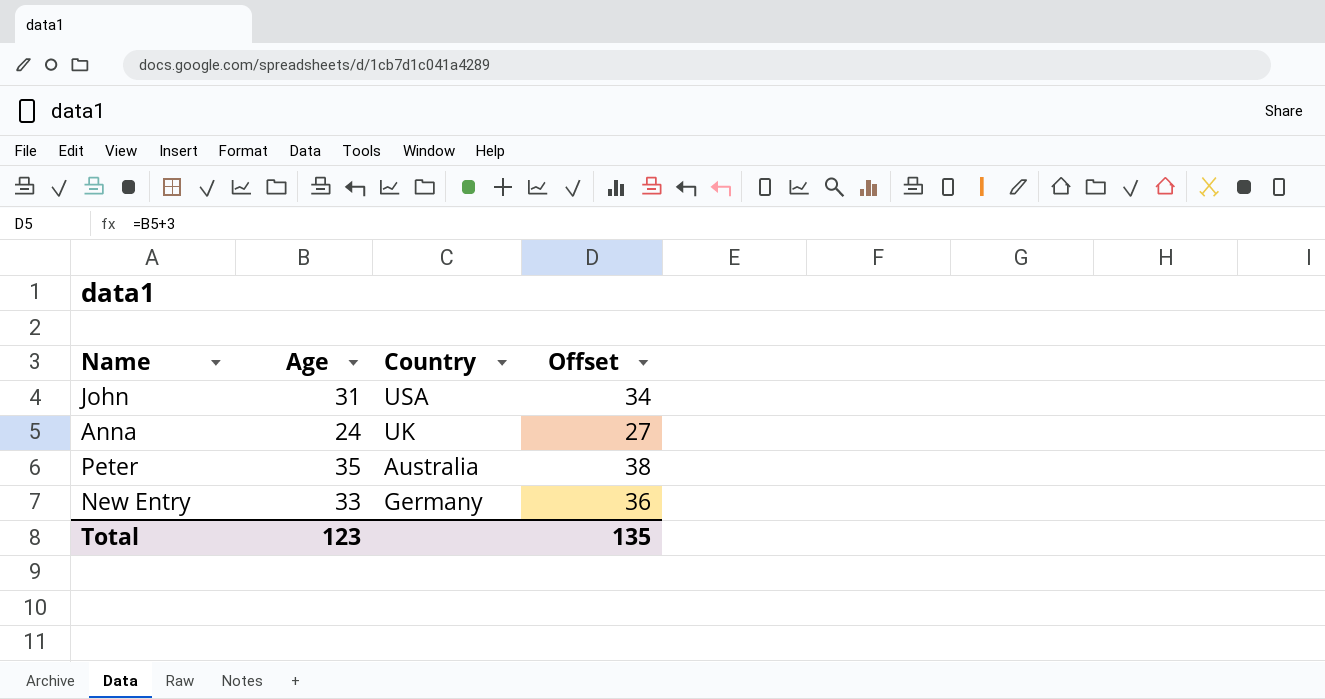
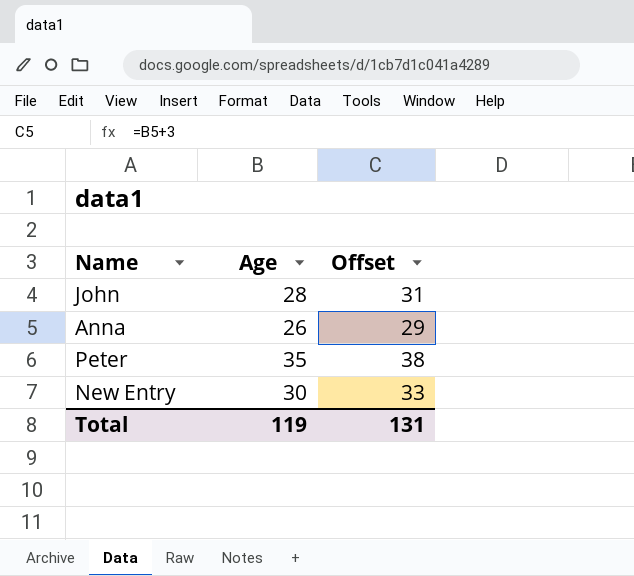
column Country | position: 3 -> none
John | Age: 31 -> 28
John | Offset: 34 -> 31
Anna | Age: 24 -> 26
Anna | Offset: 27 -> 29
New Entry | Age: 33 -> 30
New Entry | Offset: 36 -> 33
Total | Age: 123 -> 119
Total | Offset: 135 -> 131

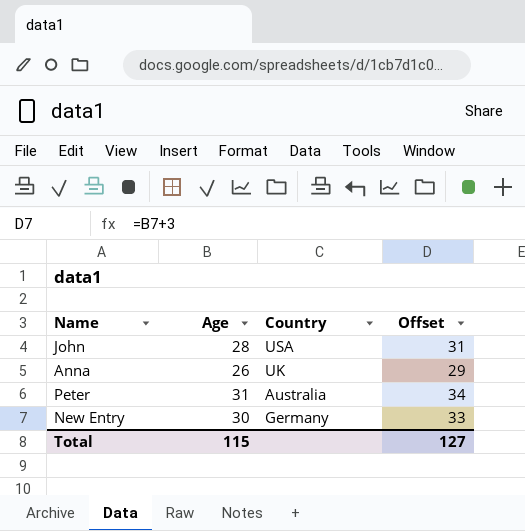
column Country | position: none -> 3
Peter | Age: 35 -> 31
Peter | Offset: 38 -> 34
Total | Age: 119 -> 115
Total | Offset: 131 -> 127

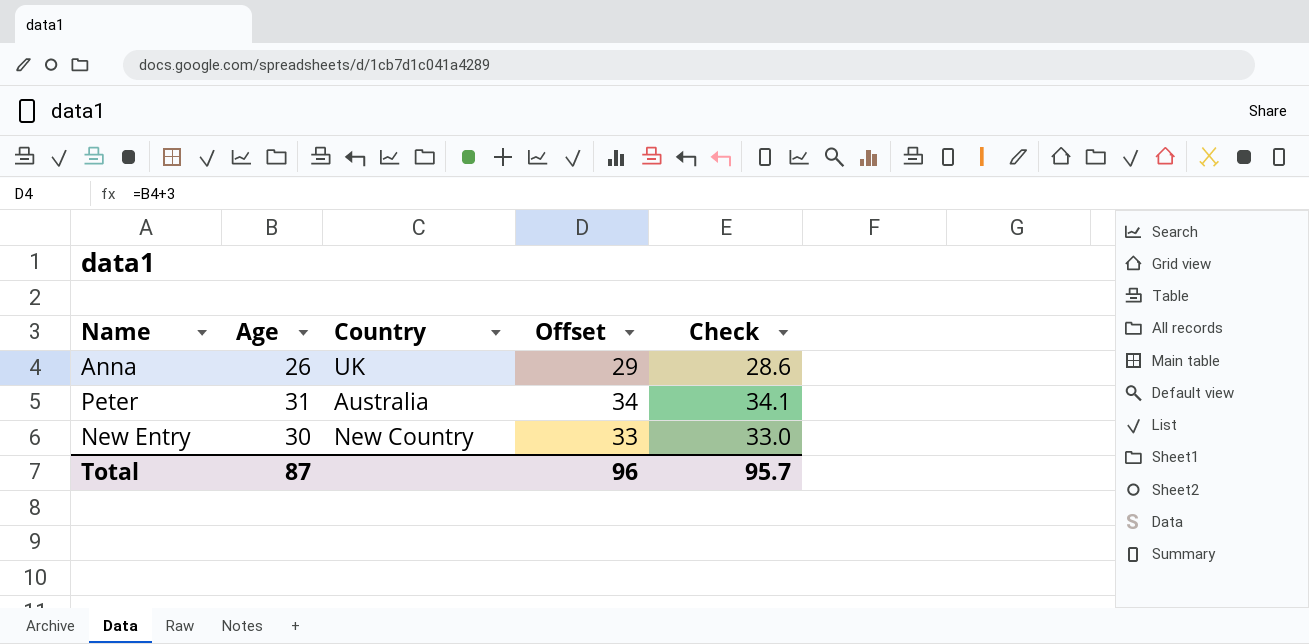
column Check | formula: none -> [Age] * 1.1
row John: 28 | USA | 31 -> none
New Entry | Country: Germany -> New Country
Total | Age: 115 -> 87
Total | Offset: 127 -> 96

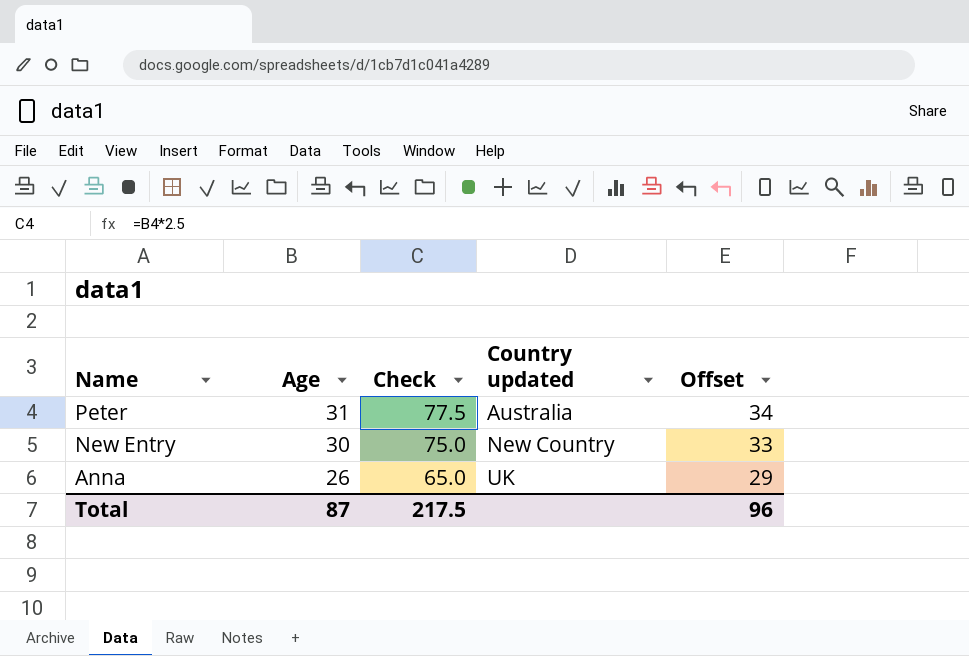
row order: none -> Name descending
column Check | formula: [Age] * 1.1 -> [Age] * 2.5
column Check | position: 5 -> 3
column name: Country -> Country updated
Total | Check: 95.7 -> 217.5

